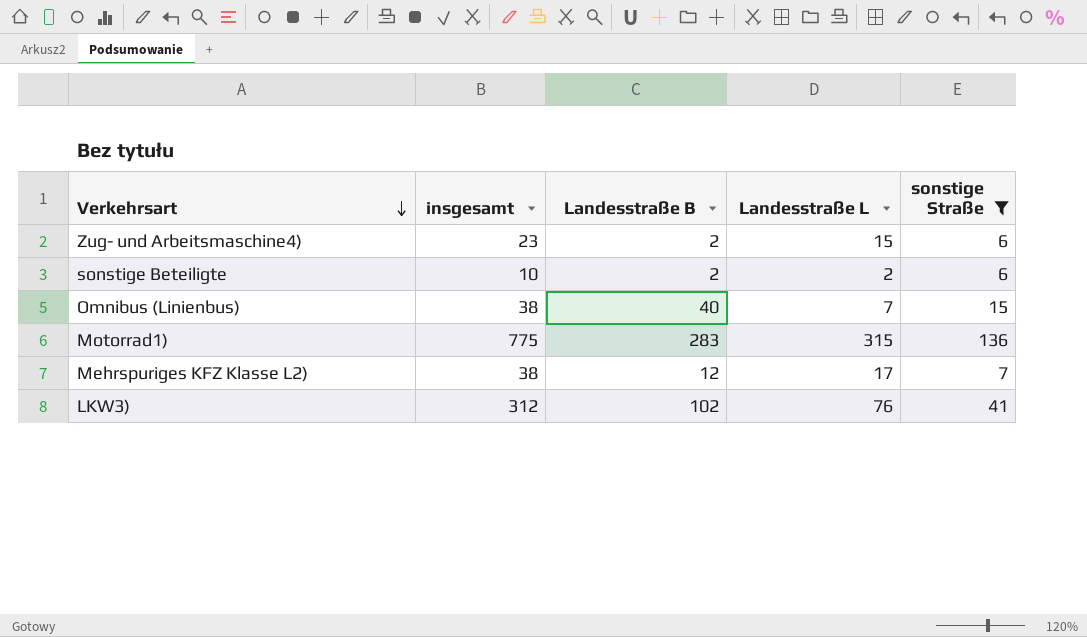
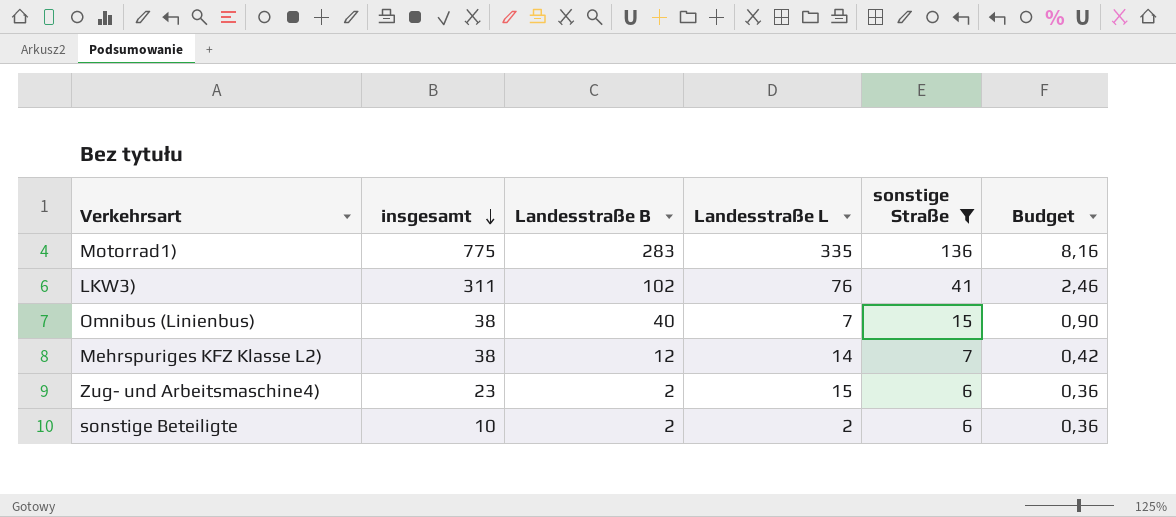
row order: Verkehrsart descending -> insgesamt descending
column Budget | formula: none -> [sonstige Straße] * 0,06
Motorrad1) | Landesstraße L: 315 -> 335
LKW3) | insgesamt: 312 -> 311
Mehrspuriges KFZ Klasse L2) | Landesstraße L: 17 -> 14

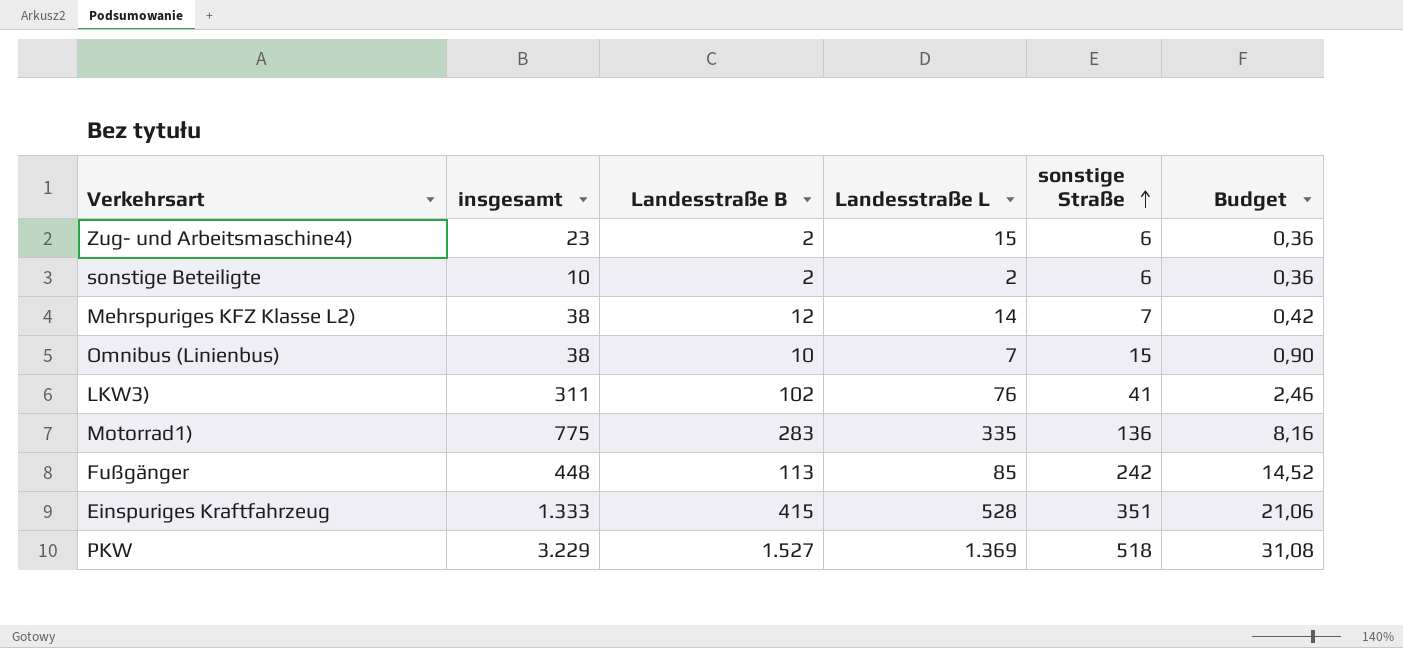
filter: sonstige Straße <= 136 -> none
row order: insgesamt descending -> sonstige Straße ascending
Omnibus (Linienbus) | Landesstraße B: 40 -> 10

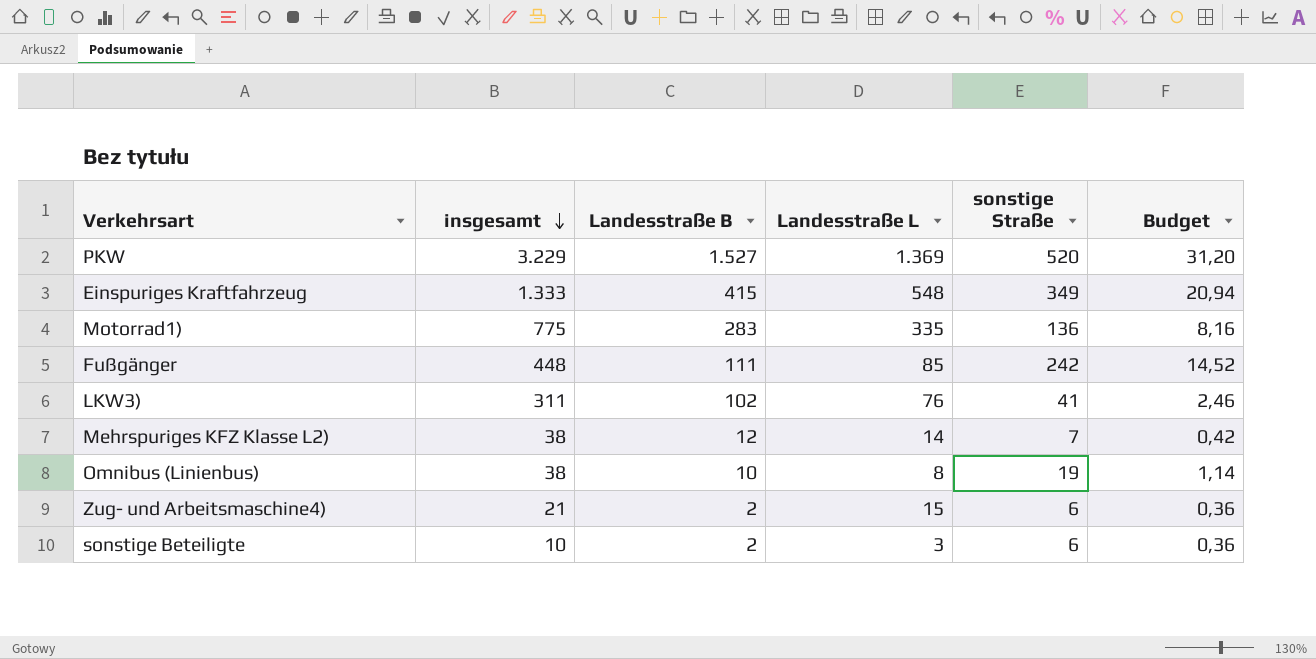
row order: sonstige Straße ascending -> insgesamt descending
PKW | sonstige Straße: 518 -> 520
PKW | Budget: 31,08 -> 31,20
Einspuriges Kraftfahrzeug | Landesstraße L: 528 -> 548
Einspuriges Kraftfahrzeug | sonstige Straße: 351 -> 349
Einspuriges Kraftfahrzeug | Budget: 21,06 -> 20,94
Fußgänger | Landesstraße B: 113 -> 111
Omnibus (Linienbus) | Landesstraße L: 7 -> 8
Omnibus (Linienbus) | sonstige Straße: 15 -> 19
Omnibus (Linienbus) | Budget: 0,90 -> 1,14
Zug- und Arbeitsmaschine4) | insgesamt: 23 -> 21
sonstige Beteiligte | Landesstraße L: 2 -> 3

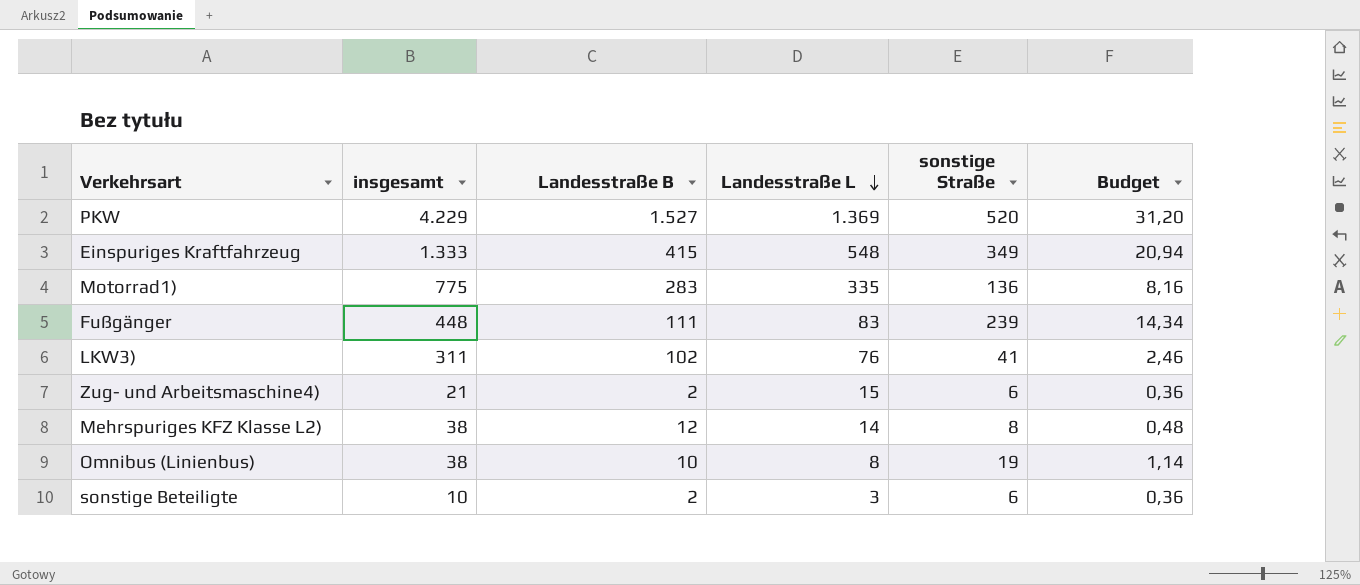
row order: insgesamt descending -> Landesstraße L descending
PKW | insgesamt: 3.229 -> 4.229
Fußgänger | Landesstraße L: 85 -> 83
Fußgänger | sonstige Straße: 242 -> 239
Fußgänger | Budget: 14,52 -> 14,34
Mehrspuriges KFZ Klasse L2) | sonstige Straße: 7 -> 8
Mehrspuriges KFZ Klasse L2) | Budget: 0,42 -> 0,48

